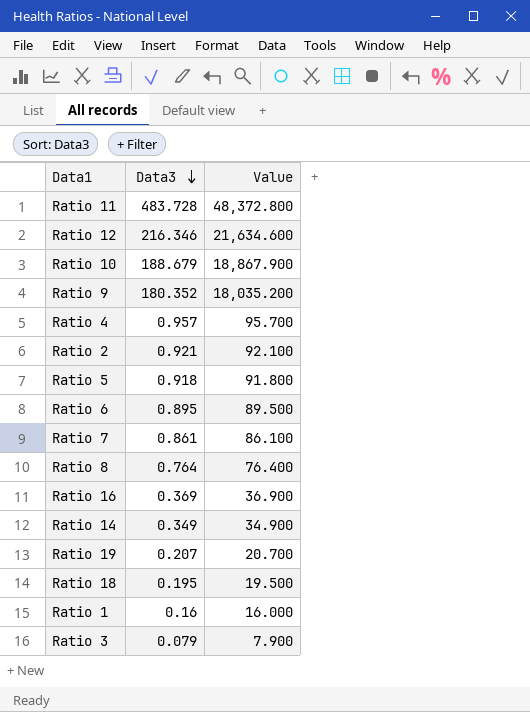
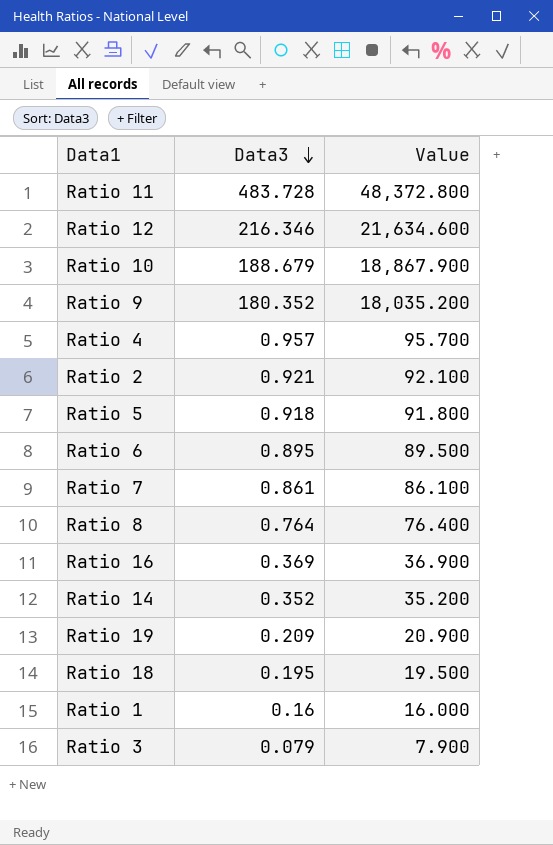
Ratio 14 | Data3: 0.349 -> 0.352
Ratio 14 | Value: 34.900 -> 35.200
Ratio 19 | Data3: 0.207 -> 0.209
Ratio 19 | Value: 20.700 -> 20.900

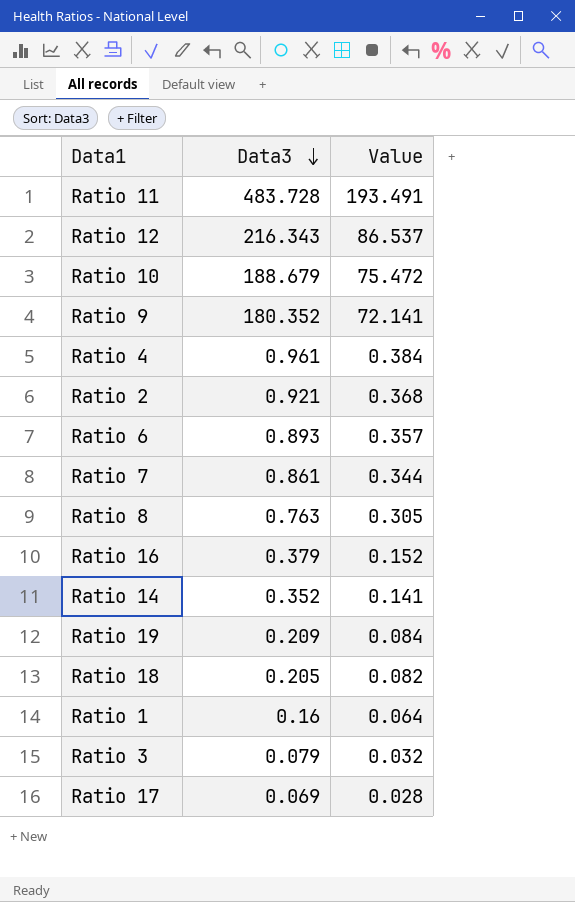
column Value | formula: [Data3] * 100 -> [Data3] * 0.4
row Ratio 5: 0.918 | 91.800 -> none
Ratio 12 | Data3: 216.346 -> 216.343
Ratio 4 | Data3: 0.957 -> 0.961
Ratio 6 | Data3: 0.895 -> 0.893
Ratio 8 | Data3: 0.764 -> 0.763
Ratio 16 | Data3: 0.369 -> 0.379
Ratio 18 | Data3: 0.195 -> 0.205
row Ratio 17: none -> 0.069 | 0.028

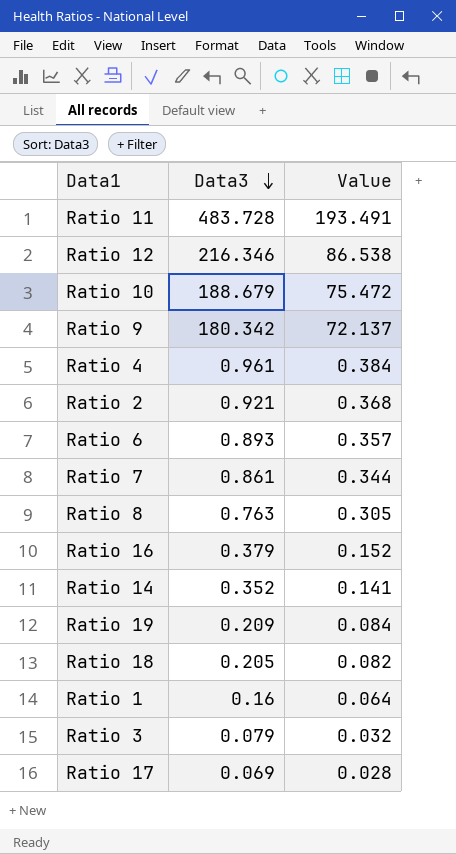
Ratio 12 | Data3: 216.343 -> 216.346
Ratio 12 | Value: 86.537 -> 86.538
Ratio 9 | Data3: 180.352 -> 180.342
Ratio 9 | Value: 72.141 -> 72.137

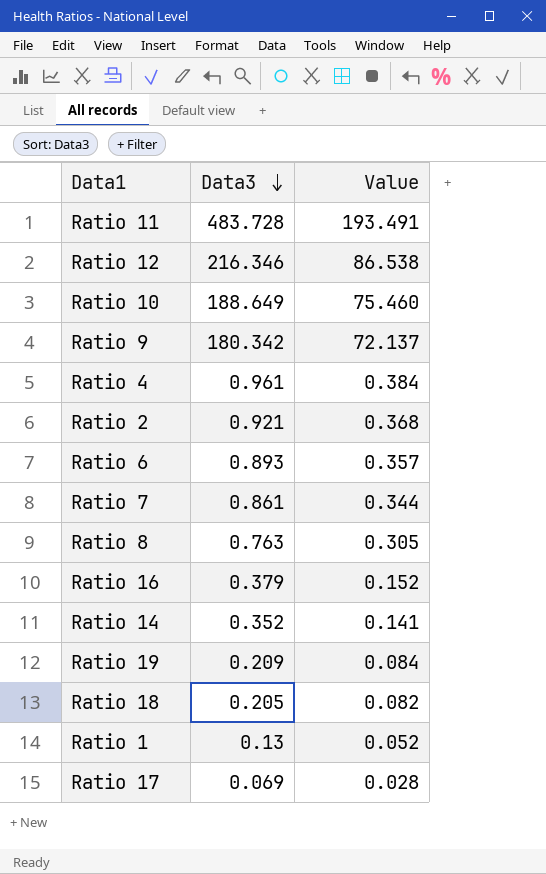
row Ratio 3: 0.079 | 0.032 -> none
Ratio 10 | Data3: 188.679 -> 188.649
Ratio 10 | Value: 75.472 -> 75.460
Ratio 1 | Data3: 0.16 -> 0.13
Ratio 1 | Value: 0.064 -> 0.052

